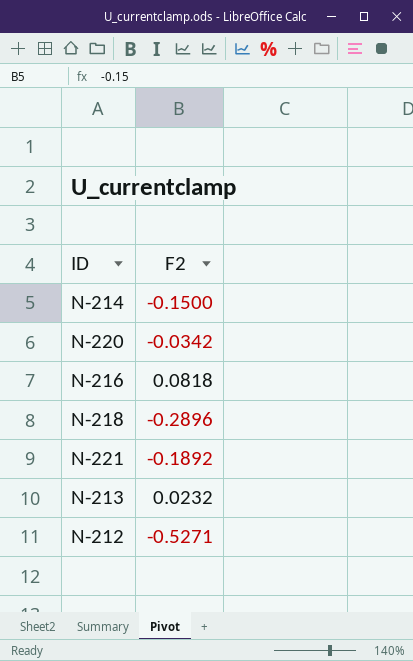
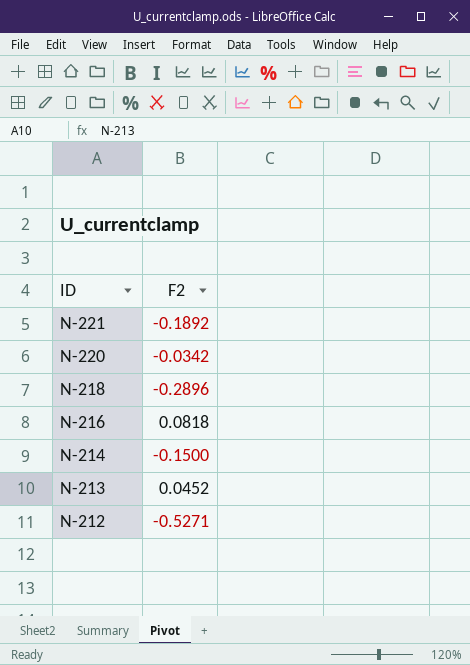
row order: none -> ID descending
N-213 | F2: 0.0232 -> 0.0452

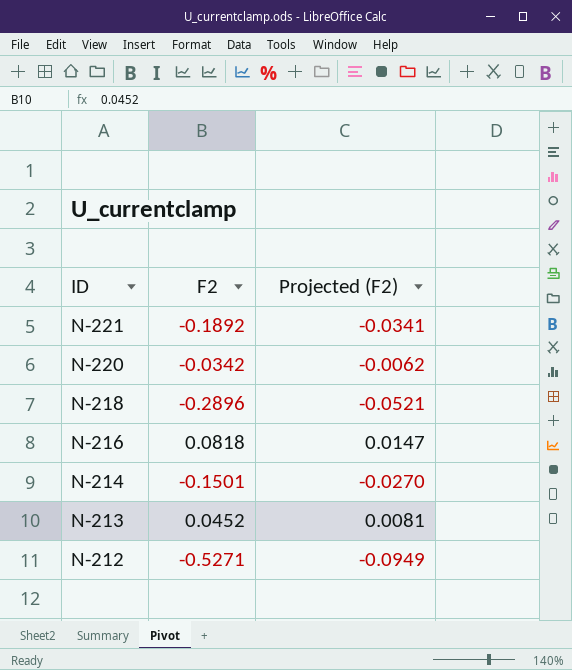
column Projected (F2) | formula: none -> [F2] * 0.18
N-214 | F2: -0.1500 -> -0.1501

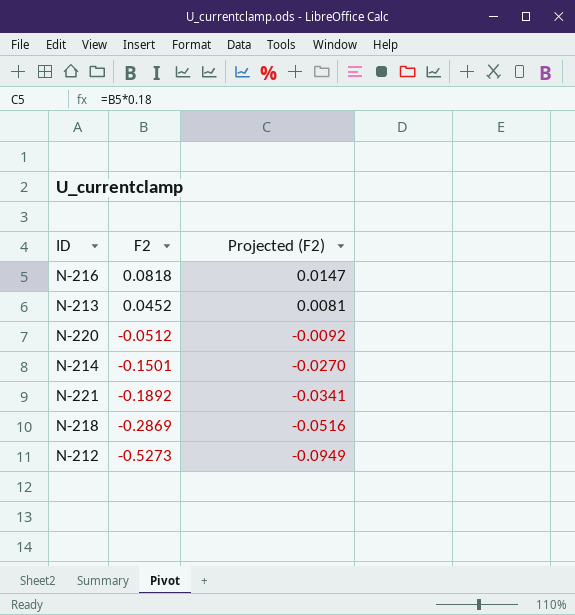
row order: ID descending -> F2 descending
N-220 | F2: -0.0342 -> -0.0512
N-220 | Projected (F2): -0.0062 -> -0.0092
N-218 | F2: -0.2896 -> -0.2869
N-218 | Projected (F2): -0.0521 -> -0.0516
N-212 | F2: -0.5271 -> -0.5273

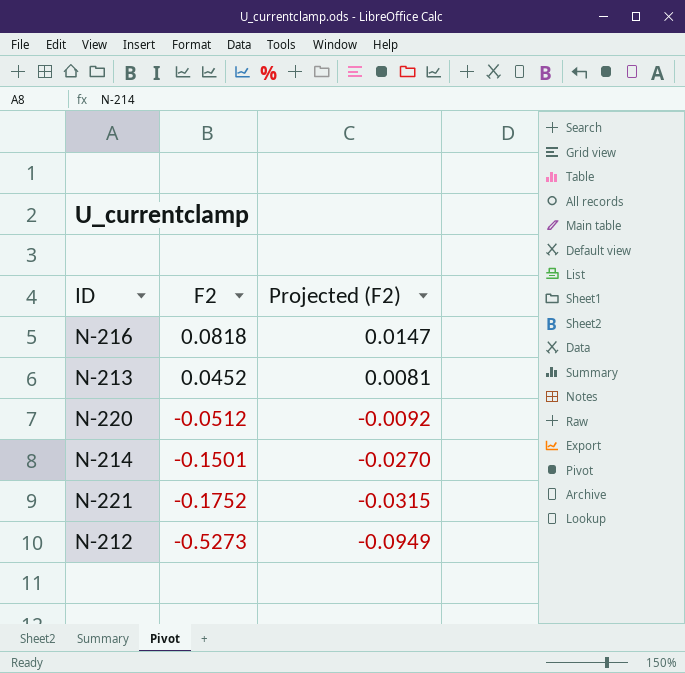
row N-218: -0.2869 | -0.0516 -> none
N-221 | F2: -0.1892 -> -0.1752
N-221 | Projected (F2): -0.0341 -> -0.0315

